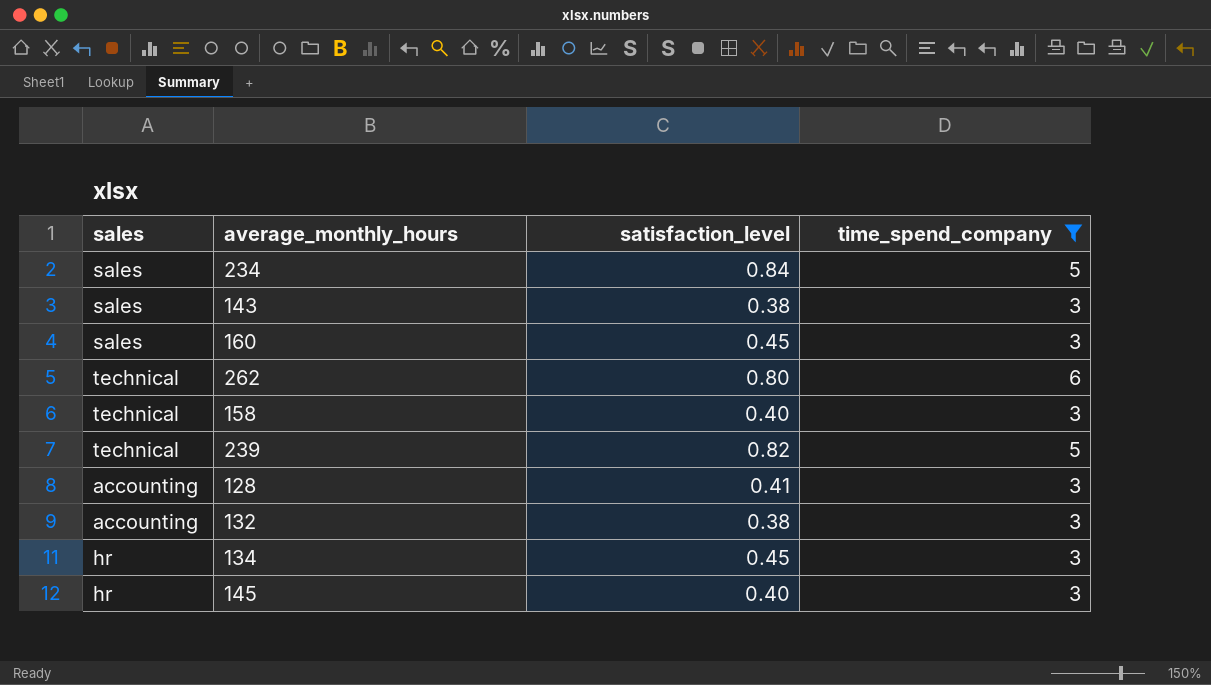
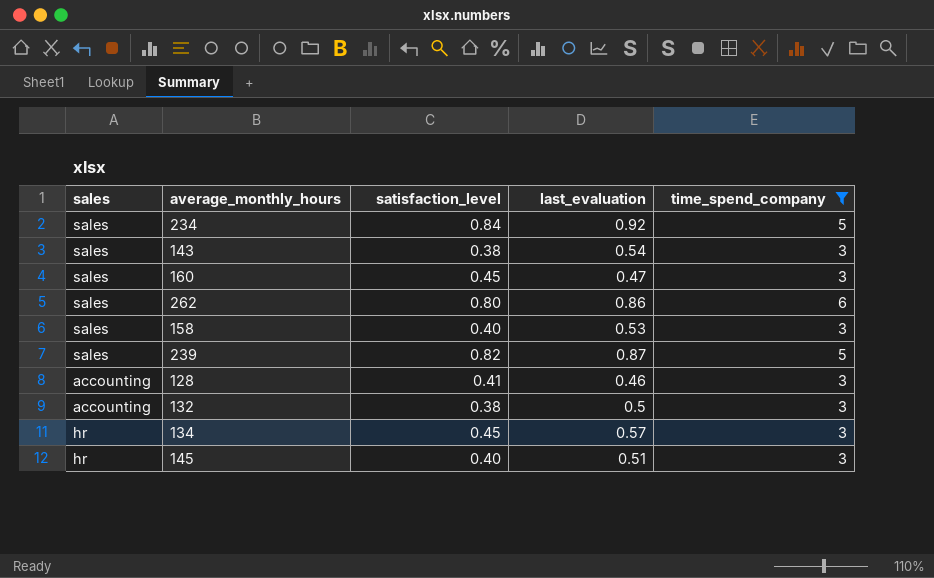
column last_evaluation | position: none -> 4
262 | sales: technical -> sales
158 | sales: technical -> sales
239 | sales: technical -> sales

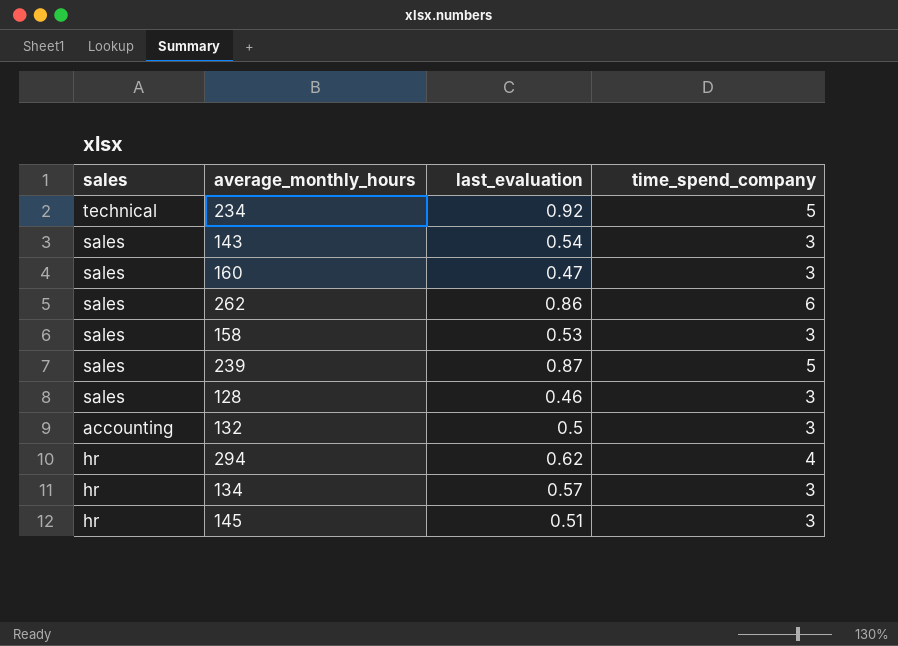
filter: time_spend_company != 4 -> none
column satisfaction_level | position: 3 -> none
234 | sales: sales -> technical
128 | sales: accounting -> sales

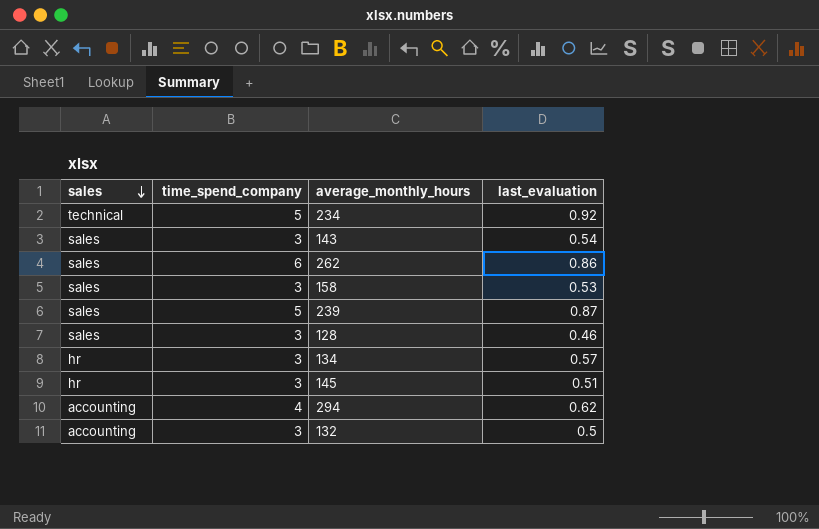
row order: none -> sales descending
column time_spend_company | position: 4 -> 2
row 160: sales | 0.47 | 3 -> none
294 | sales: hr -> accounting

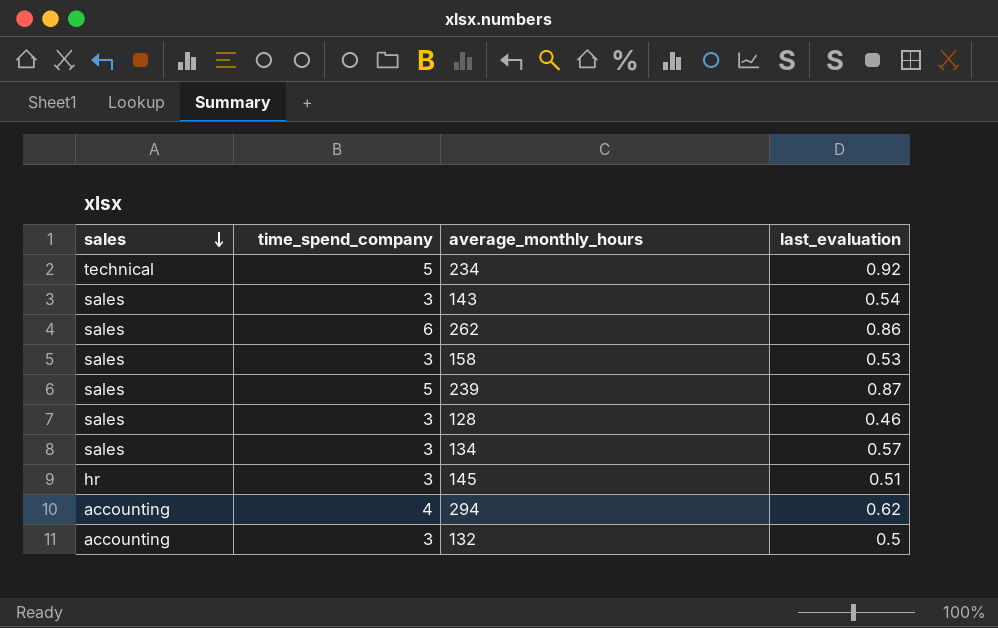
134 | sales: hr -> sales

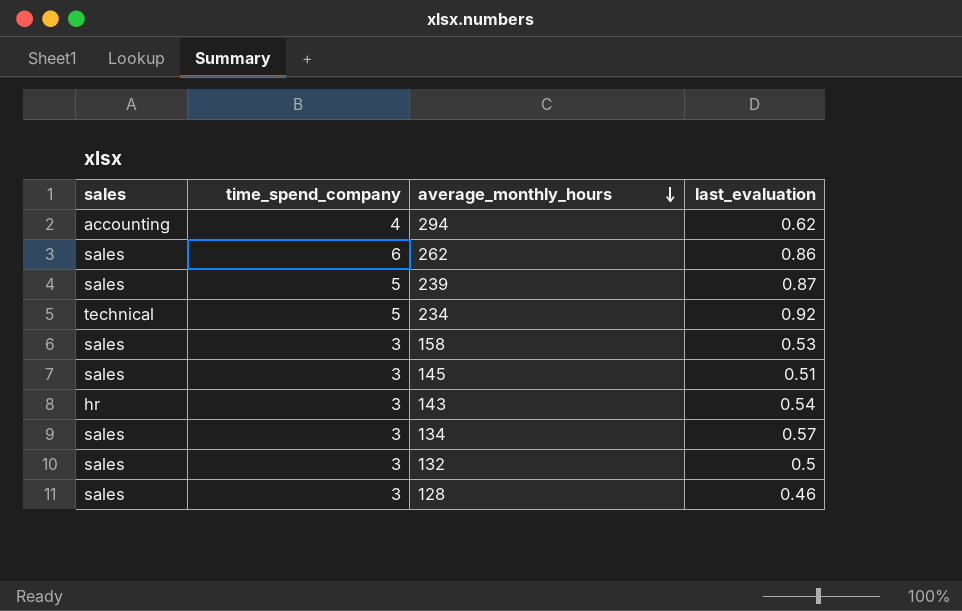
row order: sales descending -> average_monthly_hours descending
145 | sales: hr -> sales
143 | sales: sales -> hr
132 | sales: accounting -> sales

